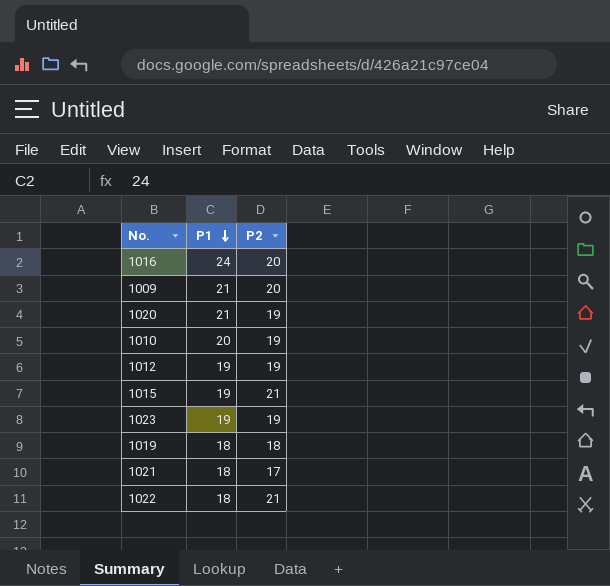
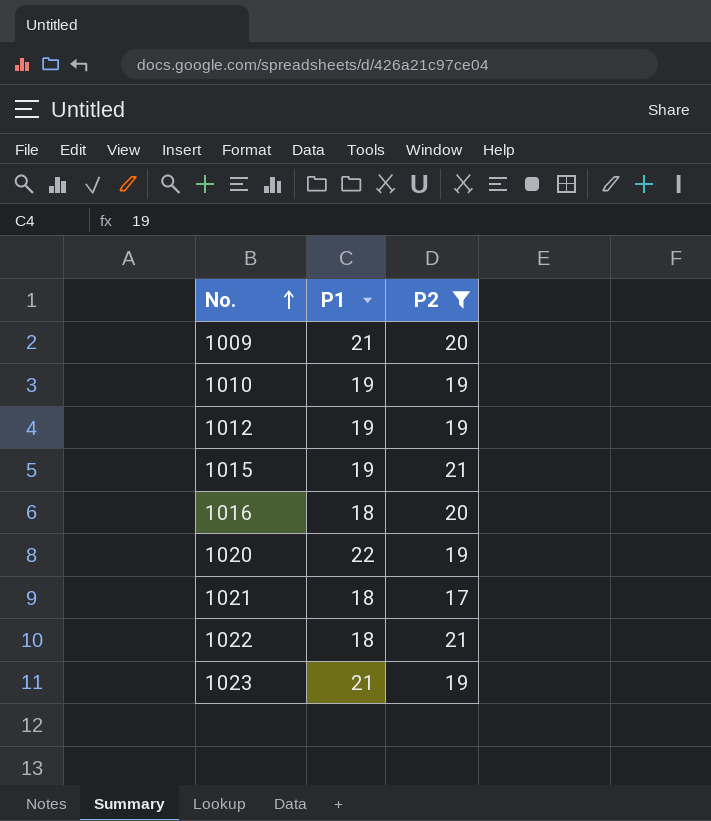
filter: none -> P2 != 18
row order: P1 descending -> No. ascending
1010 | P1: 20 -> 19
1016 | P1: 24 -> 18
1020 | P1: 21 -> 22
1023 | P1: 19 -> 21

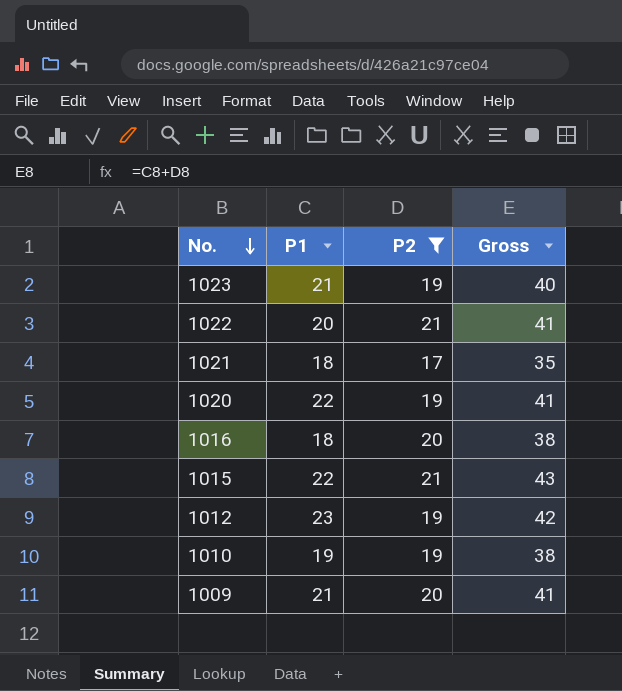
row order: No. ascending -> No. descending
column Gross | formula: none -> [P1] + [P2]
1022 | P1: 18 -> 20
1015 | P1: 19 -> 22
1012 | P1: 19 -> 23

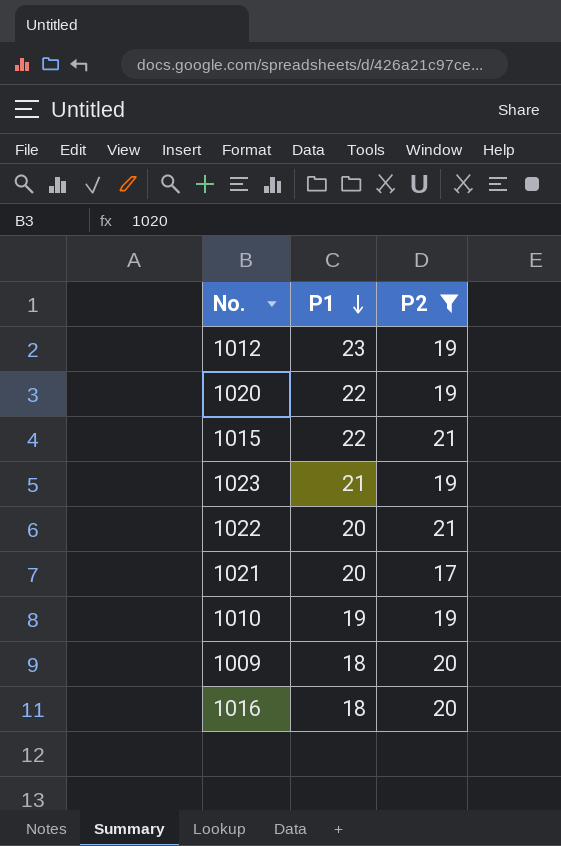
row order: No. descending -> P1 descending
column Gross | formula: [P1] + [P2] -> none
1021 | P1: 18 -> 20
1009 | P1: 21 -> 18

